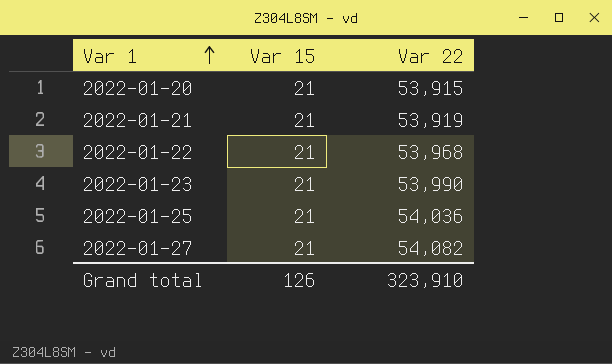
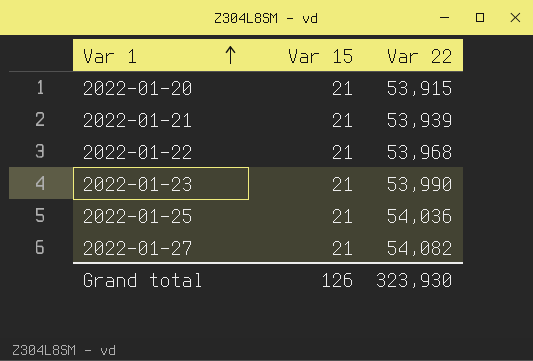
2022-01-21 | Var 22: 53,919 -> 53,939
Grand total | Var 22: 323,910 -> 323,930

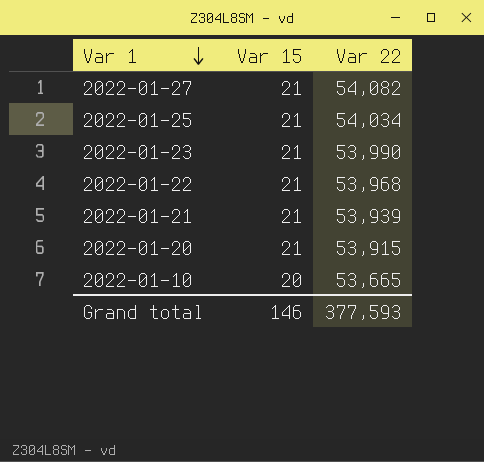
row order: Var 1 ascending -> Var 1 descending
2022-01-25 | Var 22: 54,036 -> 54,034
row 2022-01-10: none -> 20 | 53,665
Grand total | Var 15: 126 -> 146
Grand total | Var 22: 323,930 -> 377,593

